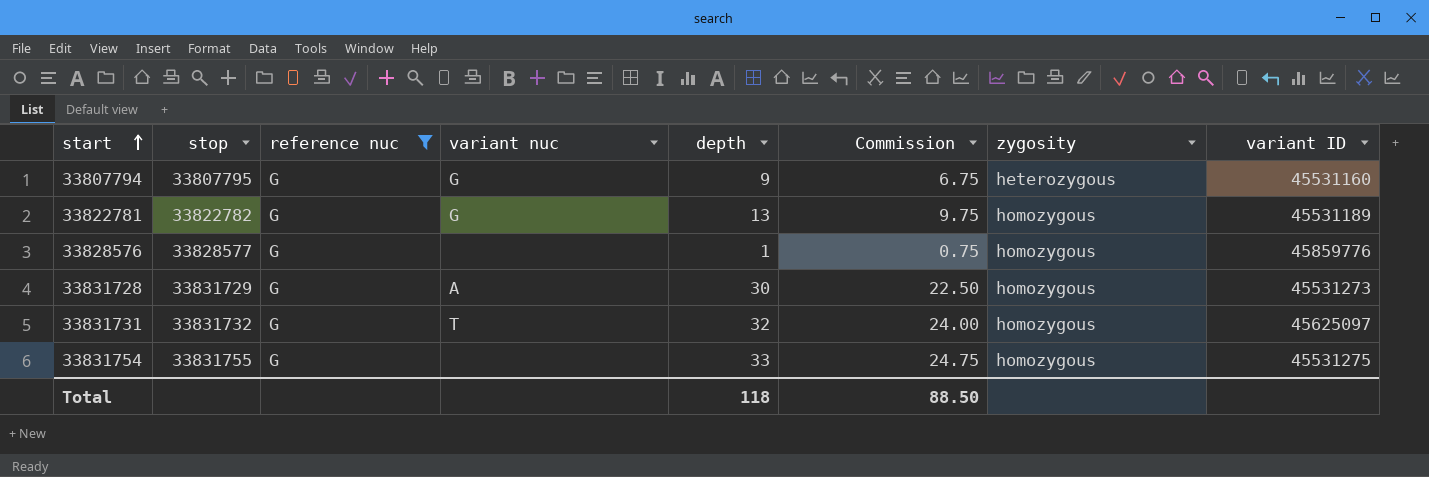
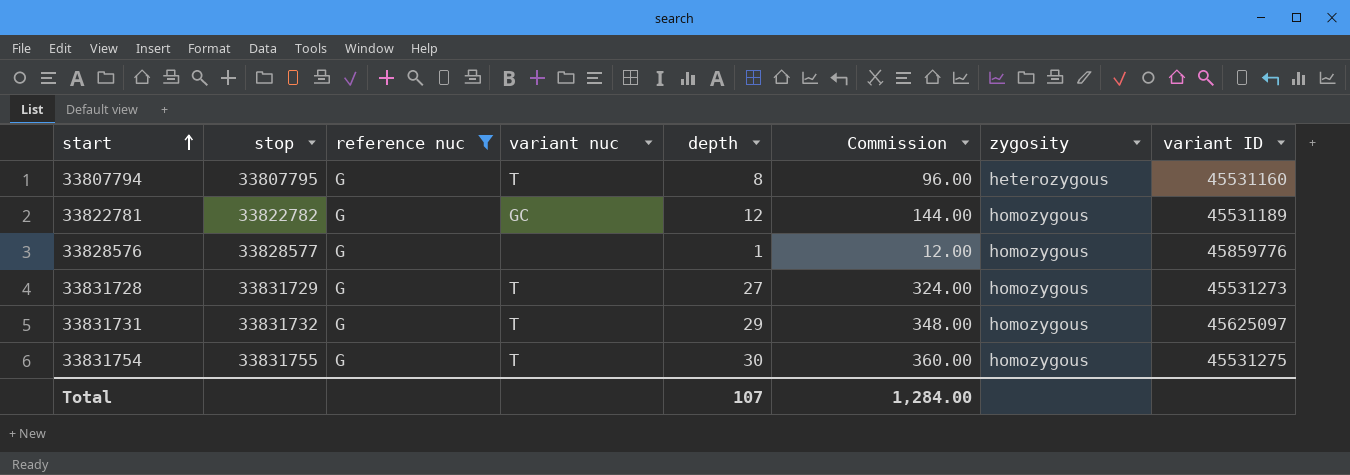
column Commission | formula: [depth] * 0.75 -> [depth] * 12
33807794 | variant nuc: G -> T
33807794 | depth: 9 -> 8
33822781 | variant nuc: G -> GC
33822781 | depth: 13 -> 12
33831728 | variant nuc: A -> T
33831728 | depth: 30 -> 27
33831731 | depth: 32 -> 29
33831754 | variant nuc: none -> T
33831754 | depth: 33 -> 30
Total | depth: 118 -> 107
Total | Commission: 88.50 -> 1,284.00

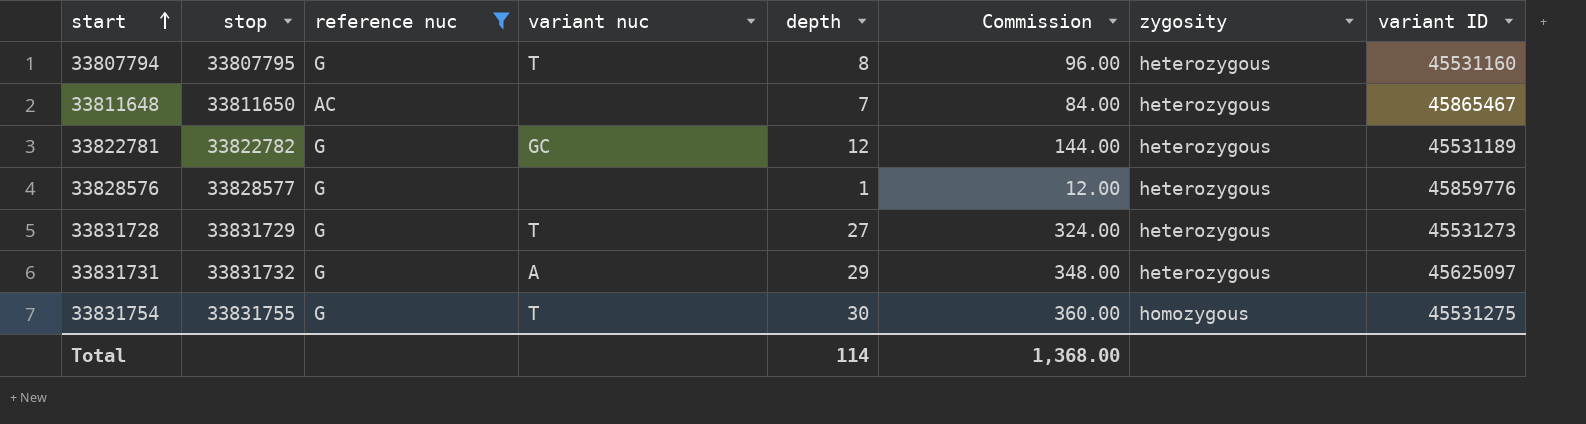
row 33811648: none -> 33811650 | AC | none | 7 | 84.00 | heterozygous | 45865467
33822781 | zygosity: homozygous -> heterozygous
33828576 | zygosity: homozygous -> heterozygous
33831728 | zygosity: homozygous -> heterozygous
33831731 | variant nuc: T -> A
33831731 | zygosity: homozygous -> heterozygous
Total | depth: 107 -> 114
Total | Commission: 1,284.00 -> 1,368.00

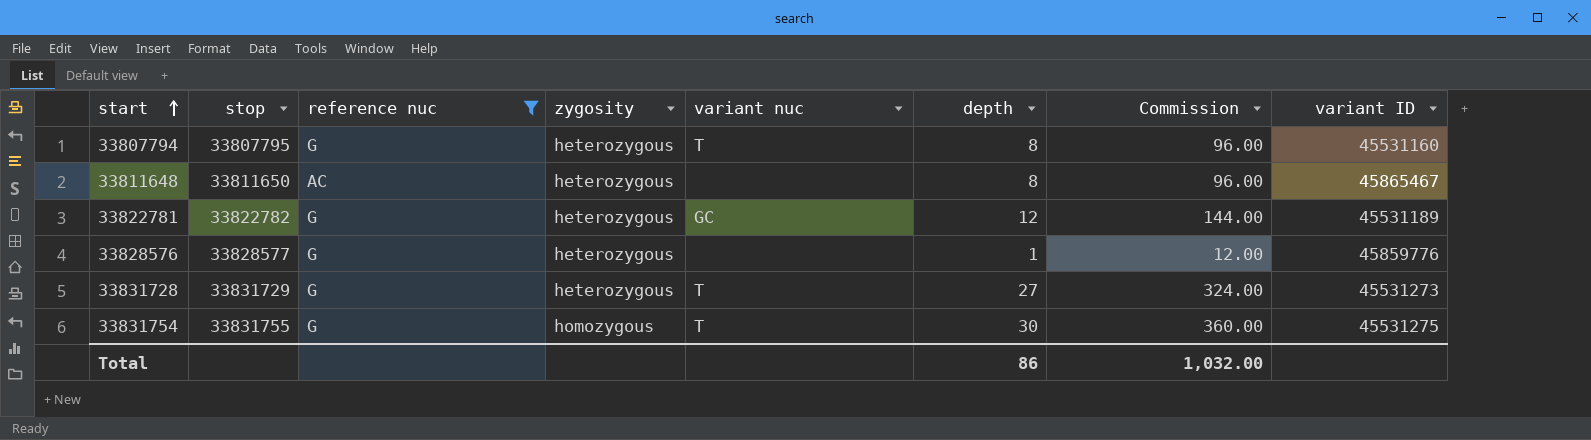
column zygosity | position: 7 -> 4
row 33831731: 33831732 | G | A | 29 | 348.00 | heterozygous | 45625097 -> none
33811648 | depth: 7 -> 8
33811648 | Commission: 84.00 -> 96.00
Total | depth: 114 -> 86
Total | Commission: 1,368.00 -> 1,032.00

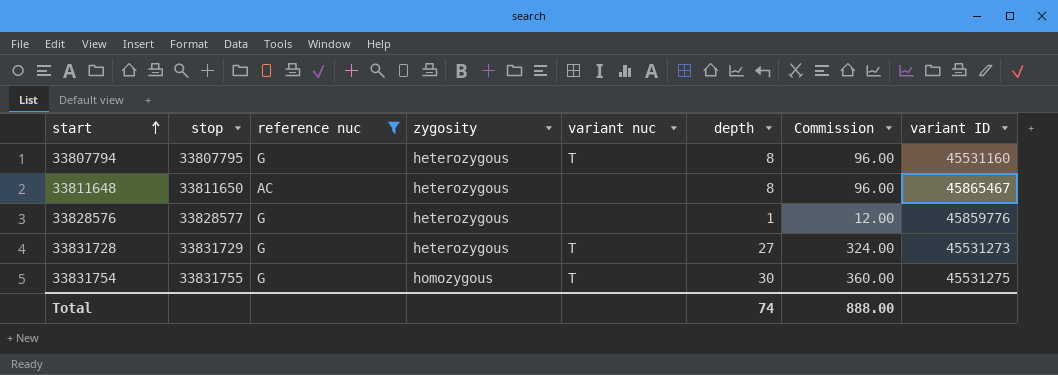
row 33822781: 33822782 | G | heterozygous | GC | 12 | 144.00 | 45531189 -> none
Total | depth: 86 -> 74
Total | Commission: 1,032.00 -> 888.00

